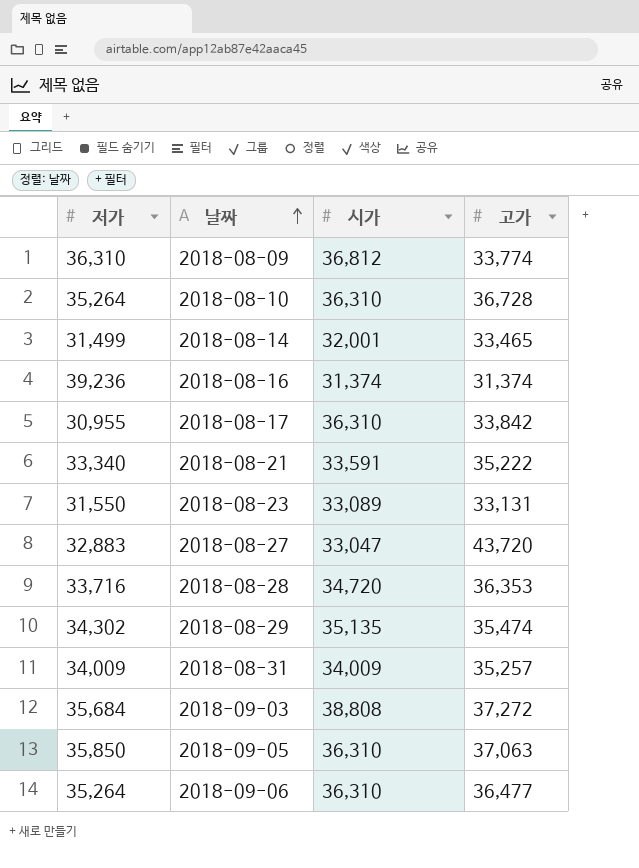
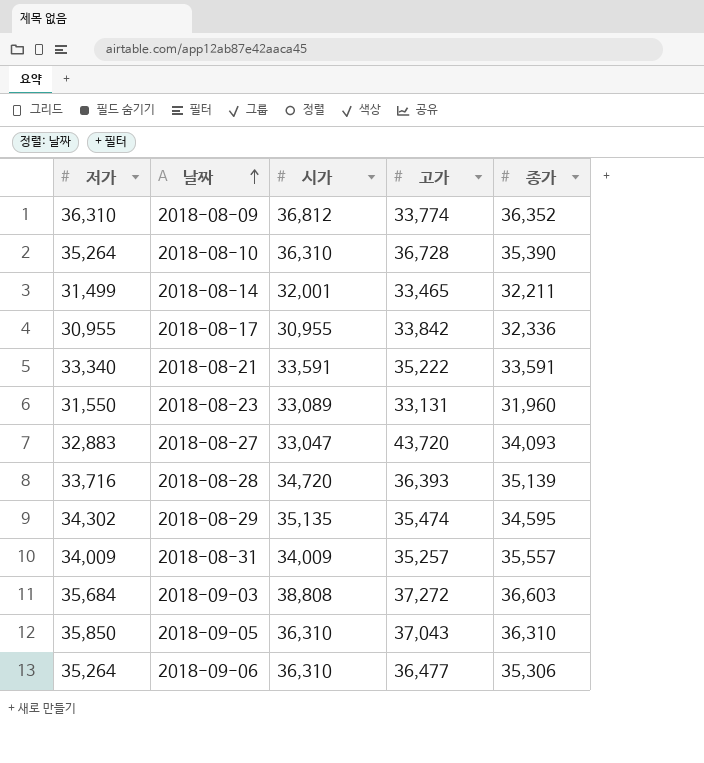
column 종가 | position: none -> 5
row 2018-08-16: 39,236 | 31,374 | 31,374 -> none
2018-08-17 | 시가: 36,310 -> 30,955
2018-08-28 | 고가: 36,353 -> 36,393
2018-09-05 | 고가: 37,063 -> 37,043

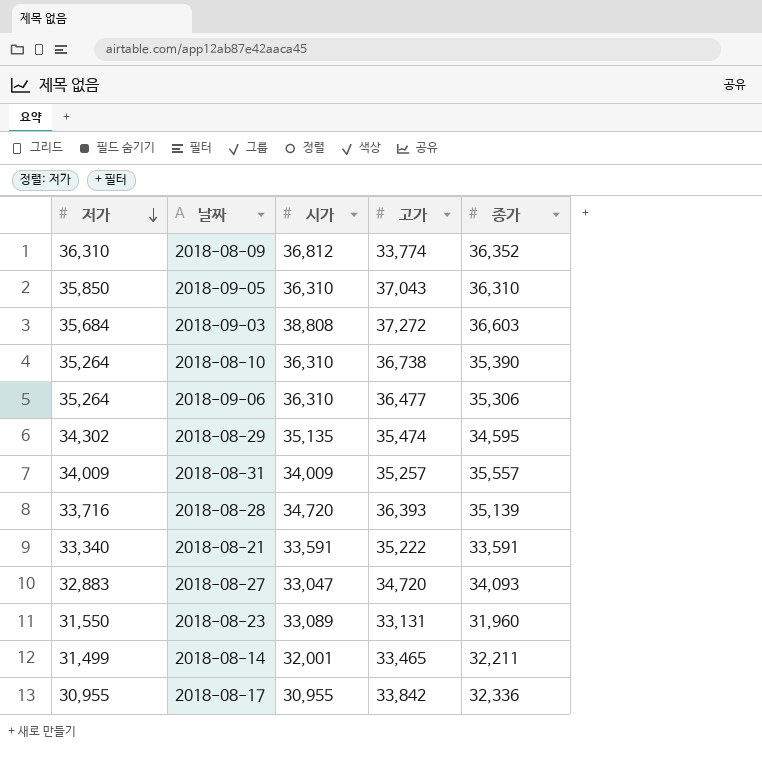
row order: 날짜 ascending -> 저가 descending
2018-08-10 | 고가: 36,728 -> 36,738
2018-08-27 | 고가: 43,720 -> 34,720

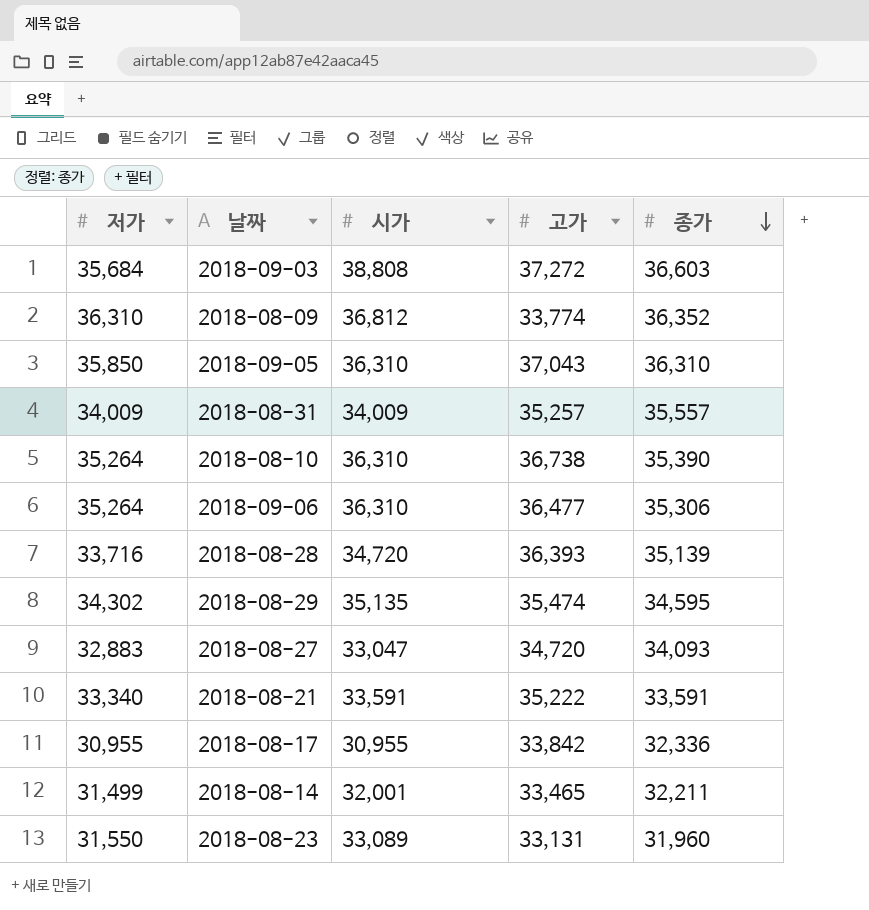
row order: 저가 descending -> 종가 descending

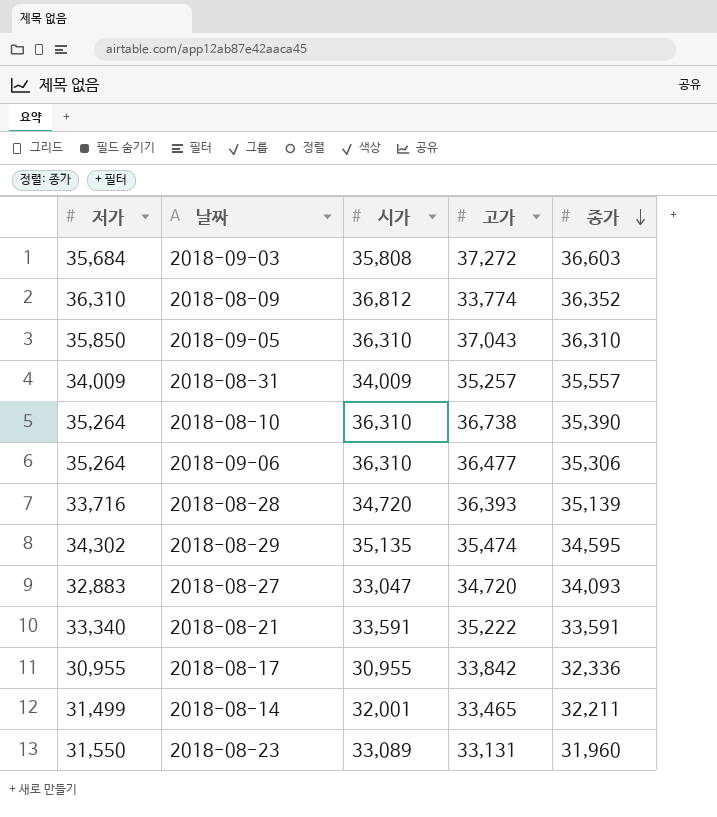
2018-09-03 | 시가: 38,808 -> 35,808

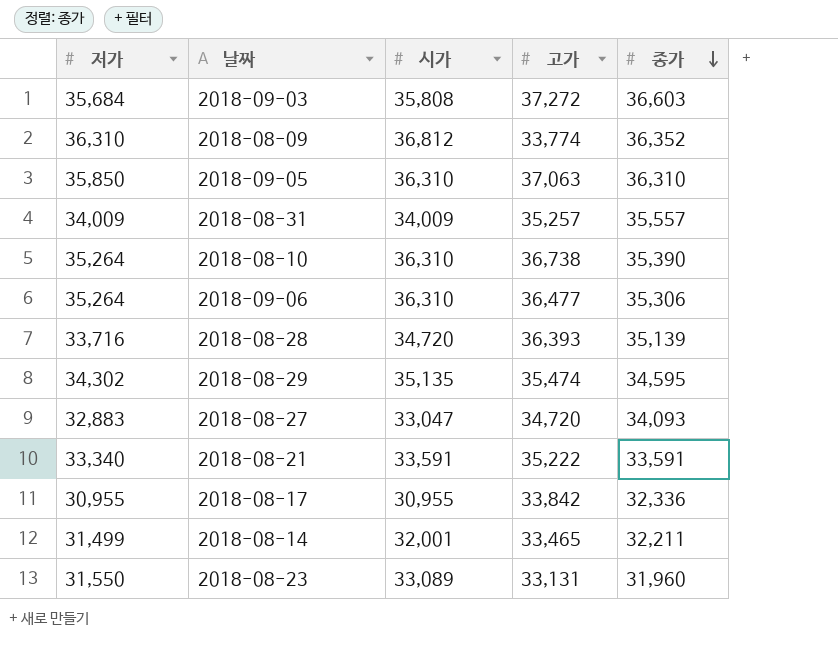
2018-09-05 | 고가: 37,043 -> 37,063

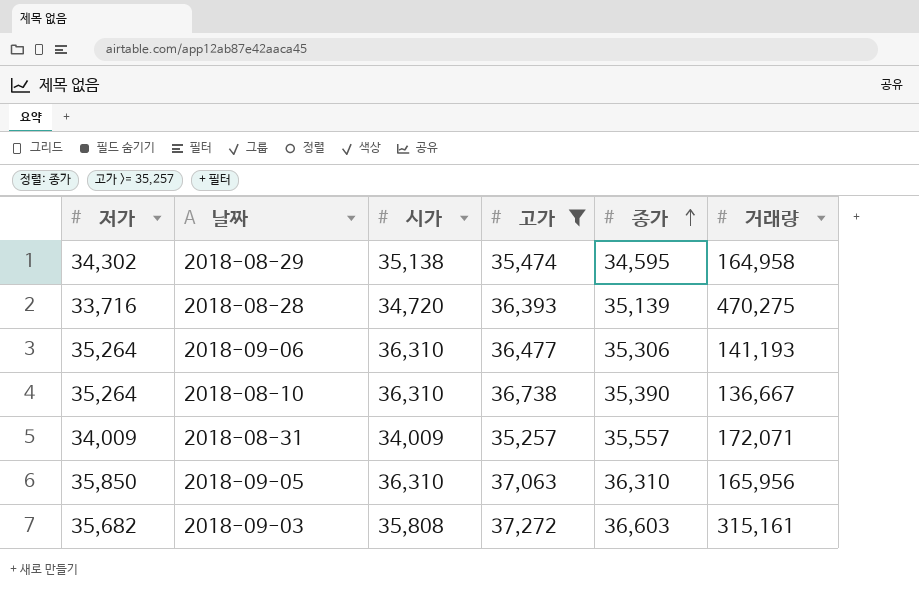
filter: none -> 고가 >= 35,257
row order: 종가 descending -> 종가 ascending
column 거래량 | position: none -> 6
2018-08-29 | 시가: 35,135 -> 35,138
2018-09-03 | 저가: 35,684 -> 35,682

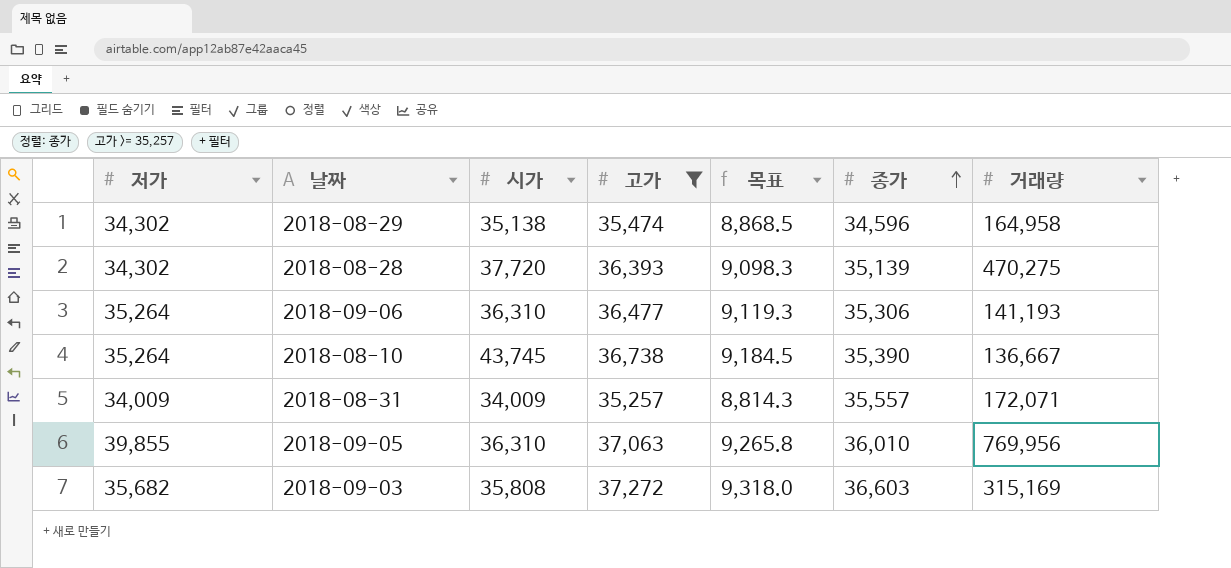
column 목표 | formula: none -> [고가] * 0.25
2018-08-29 | 종가: 34,595 -> 34,596
2018-08-28 | 저가: 33,716 -> 34,302
2018-08-28 | 시가: 34,720 -> 37,720
2018-08-10 | 시가: 36,310 -> 43,745
2018-09-05 | 저가: 35,850 -> 39,855
2018-09-05 | 종가: 36,310 -> 36,010
2018-09-05 | 거래량: 165,956 -> 769,956
2018-09-03 | 거래량: 315,161 -> 315,169

